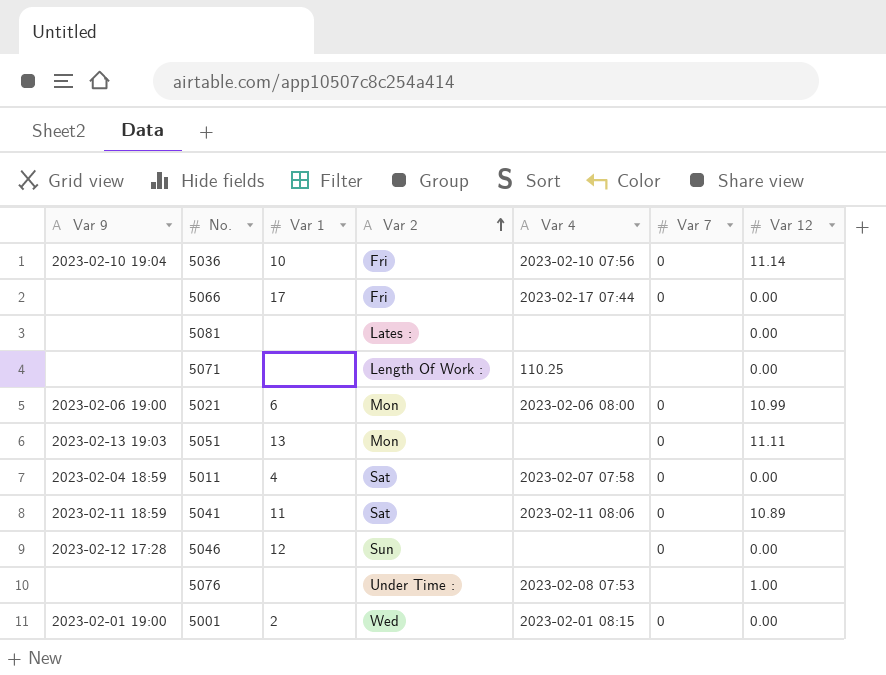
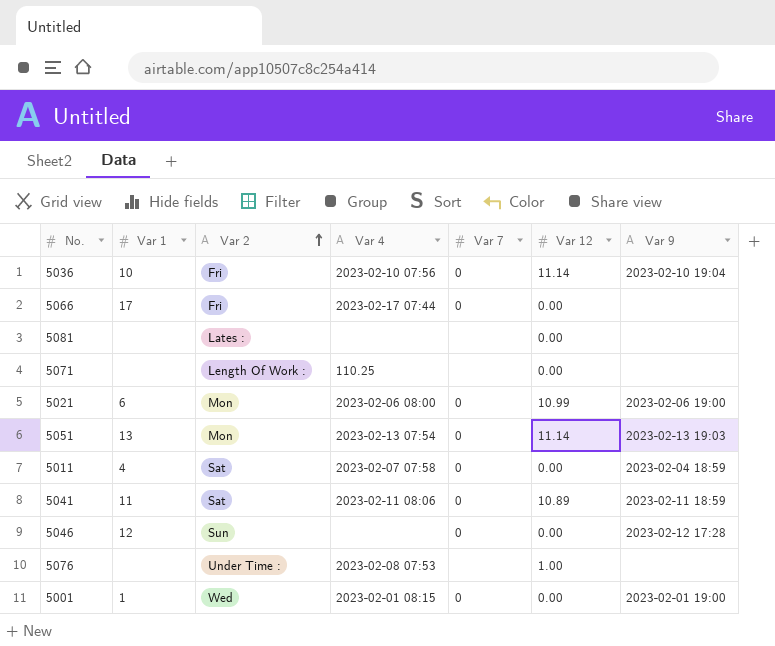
column Var 9 | position: 1 -> 7
5051 | Var 4: none -> 2023-02-13 07:54
5051 | Var 12: 11.11 -> 11.14
5001 | Var 1: 2 -> 1

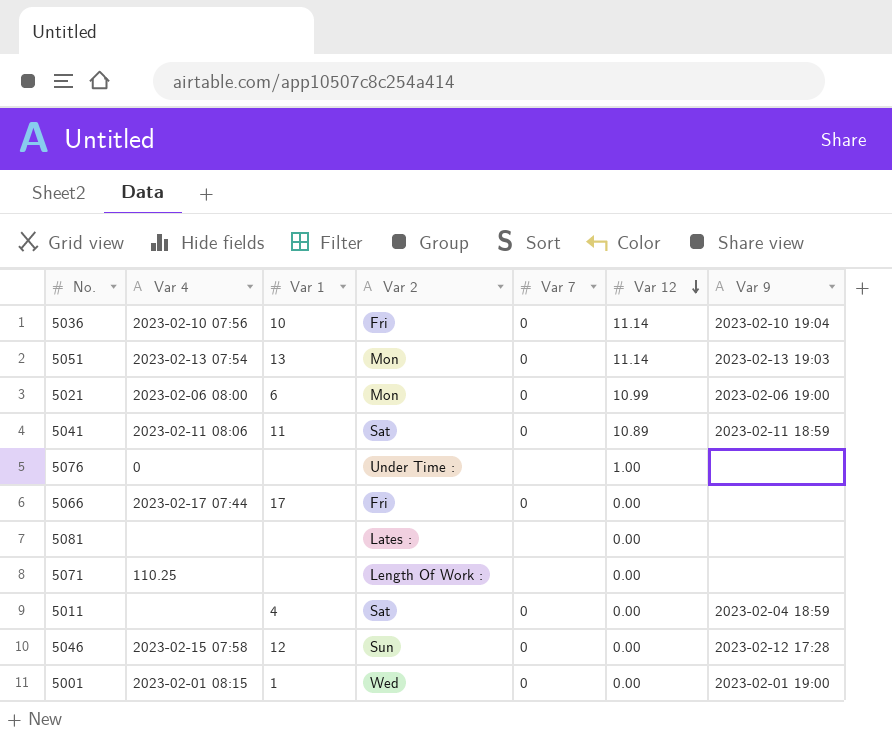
row order: Var 2 ascending -> Var 12 descending
column Var 4 | position: 4 -> 2
5076 | Var 4: 2023-02-08 07:53 -> 0
5011 | Var 4: 2023-02-07 07:58 -> none
5046 | Var 4: none -> 2023-02-15 07:58

